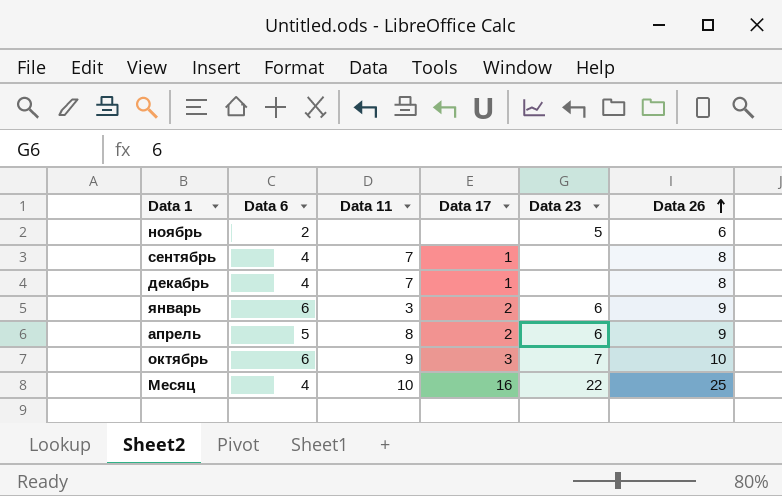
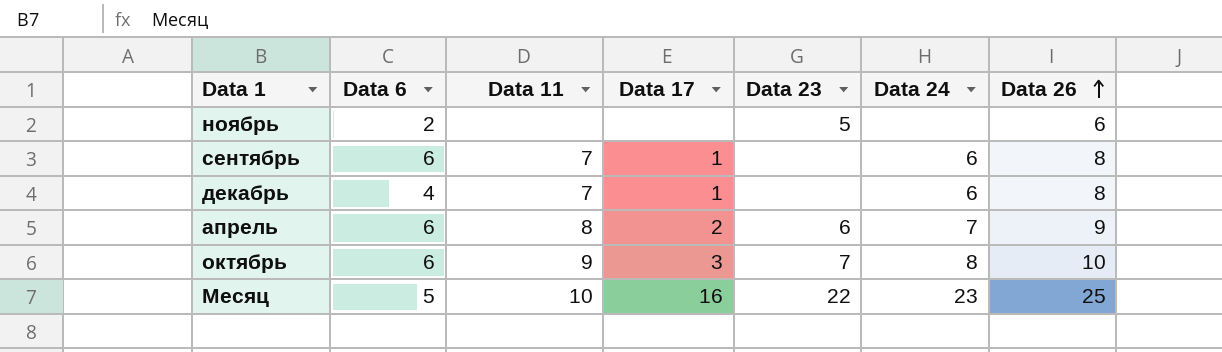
column Data 24 | position: none -> 6
row январь: 6 | 3 | 2 | 6 | 9 -> none
сентябрь | Data 6: 4 -> 6
апрель | Data 6: 5 -> 6
Месяц | Data 6: 4 -> 5

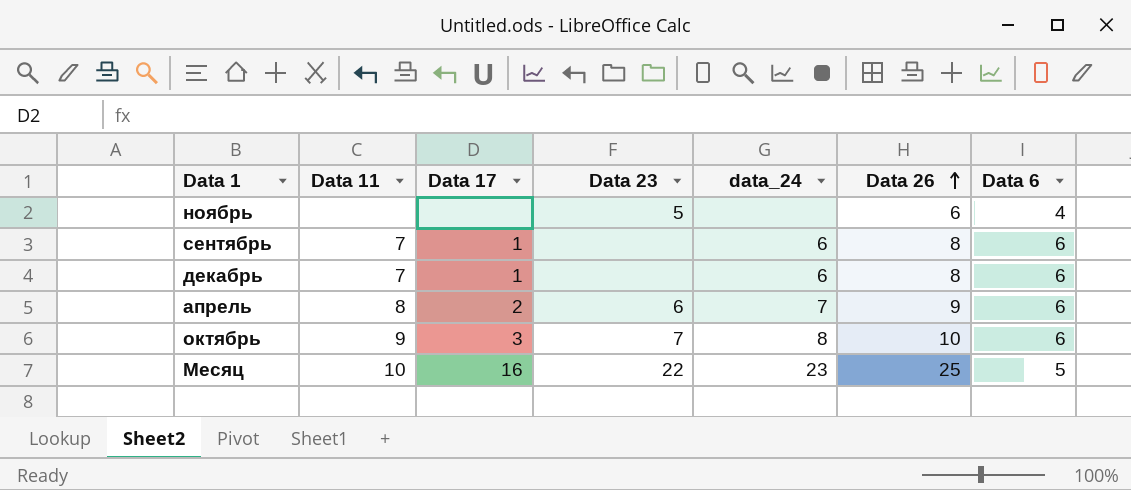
column name: Data 24 -> data_24
column Data 6 | position: 2 -> 7
ноябрь | Data 6: 2 -> 4
декабрь | Data 6: 4 -> 6

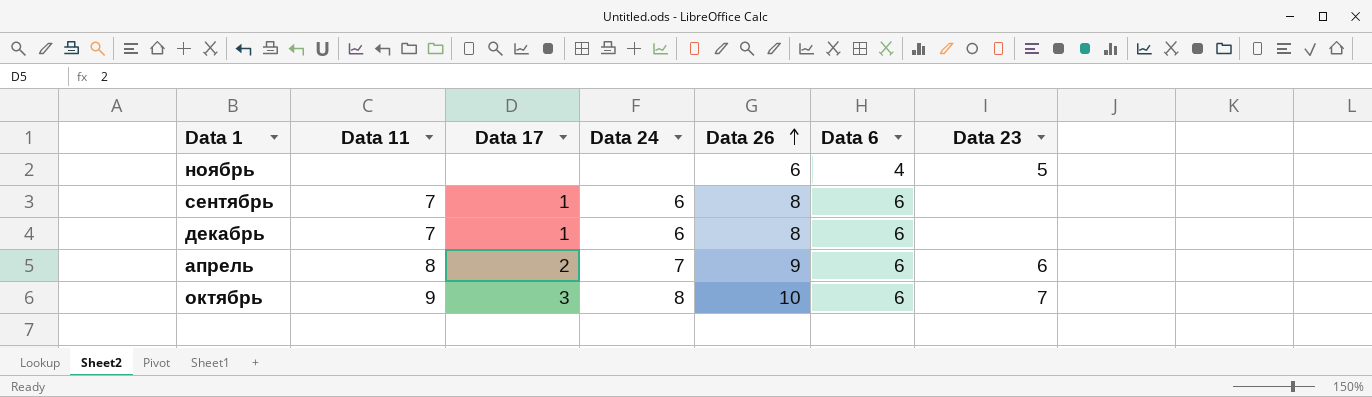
column name: data_24 -> Data 24
column Data 23 | position: 4 -> 7
row Месяц: 10 | 16 | 22 | 23 | 25 | 5 -> none

